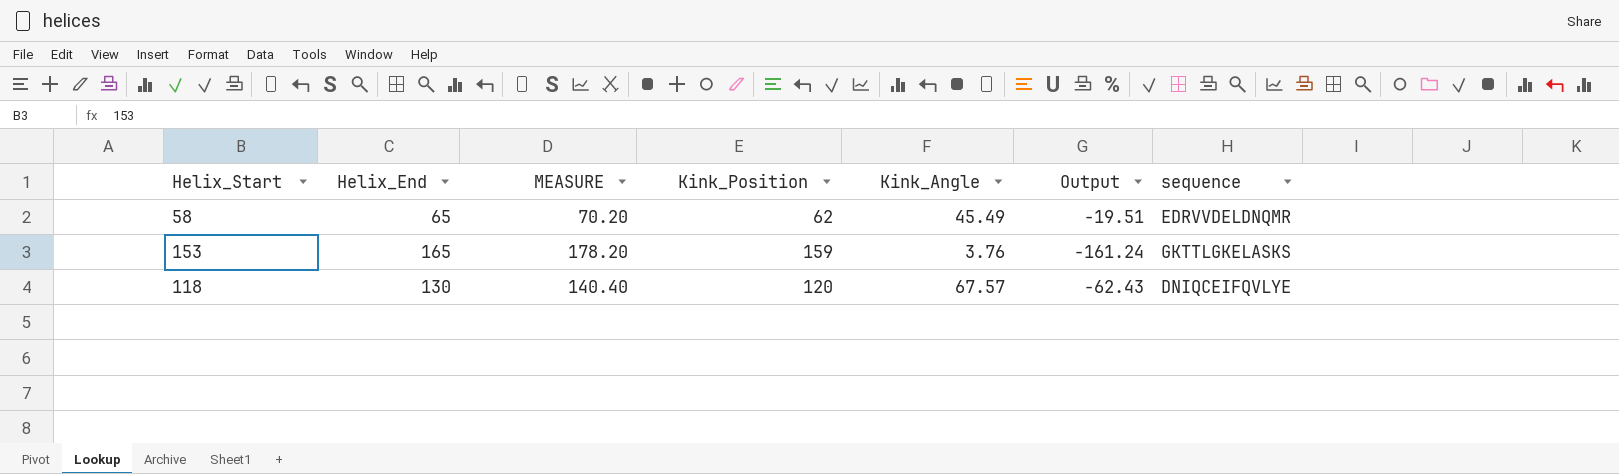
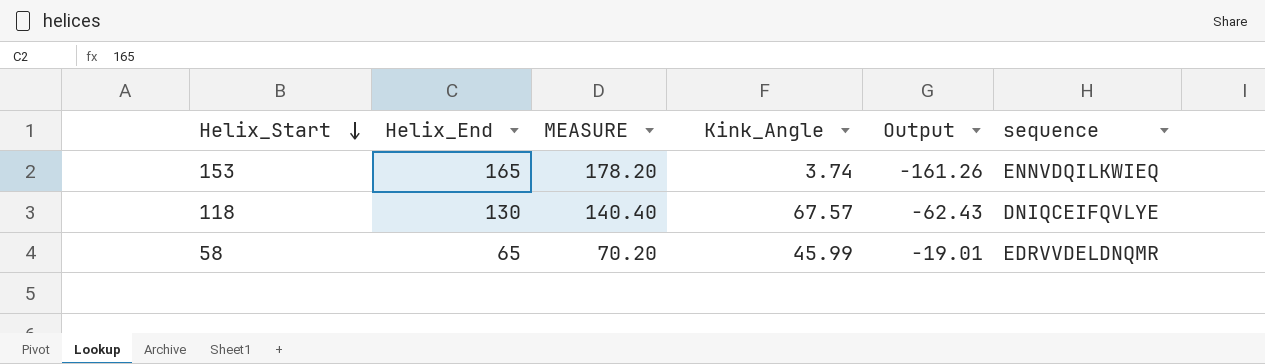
row order: none -> Helix_Start descending
column Kink_Position | position: 4 -> none
153 | Kink_Angle: 3.76 -> 3.74
153 | Output: -161.24 -> -161.26
153 | sequence: GKTTLGKELASKS -> ENNVDQILKWIEQ
58 | Kink_Angle: 45.49 -> 45.99
58 | Output: -19.51 -> -19.01

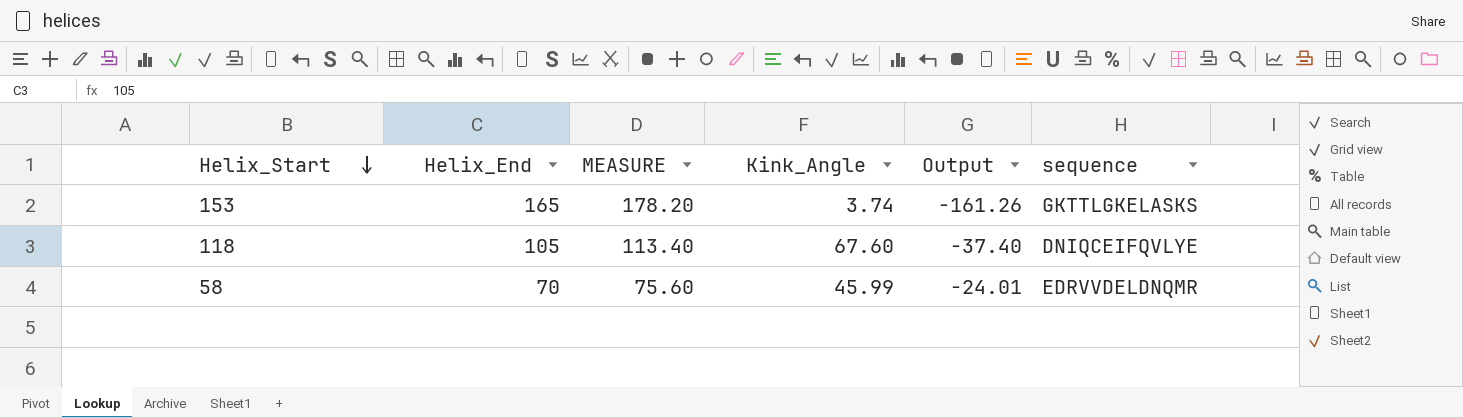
153 | sequence: ENNVDQILKWIEQ -> GKTTLGKELASKS
118 | Helix_End: 130 -> 105
118 | MEASURE: 140.40 -> 113.40
118 | Kink_Angle: 67.57 -> 67.60
118 | Output: -62.43 -> -37.40
58 | Helix_End: 65 -> 70
58 | MEASURE: 70.20 -> 75.60
58 | Output: -19.01 -> -24.01

